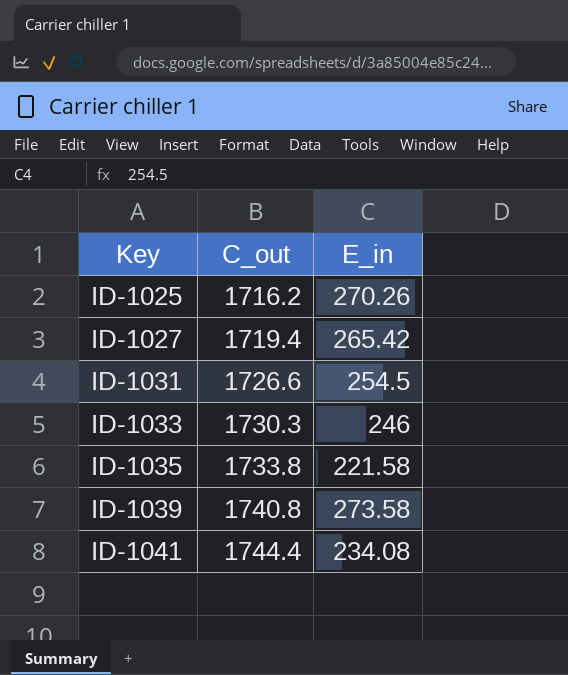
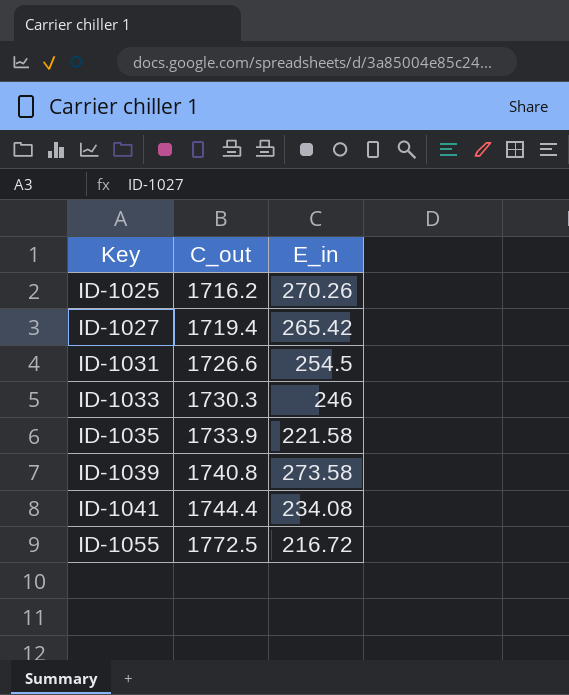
ID-1035 | C_out: 1733.8 -> 1733.9
row ID-1055: none -> 1772.5 | 216.72

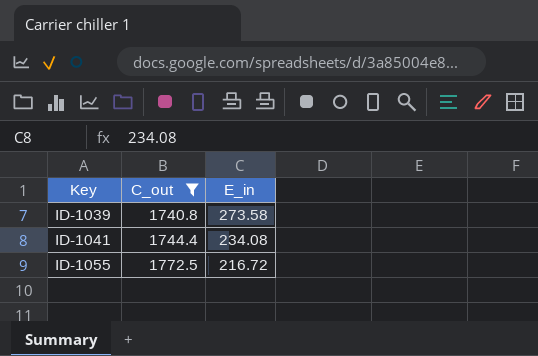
filter: none -> C_out >= 1740.8

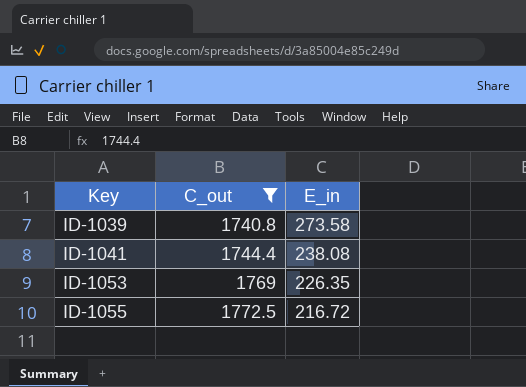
ID-1041 | E_in: 234.08 -> 238.08
row ID-1053: none -> 1769 | 226.35

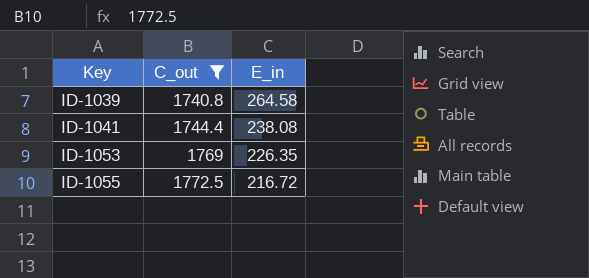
ID-1039 | E_in: 273.58 -> 264.58

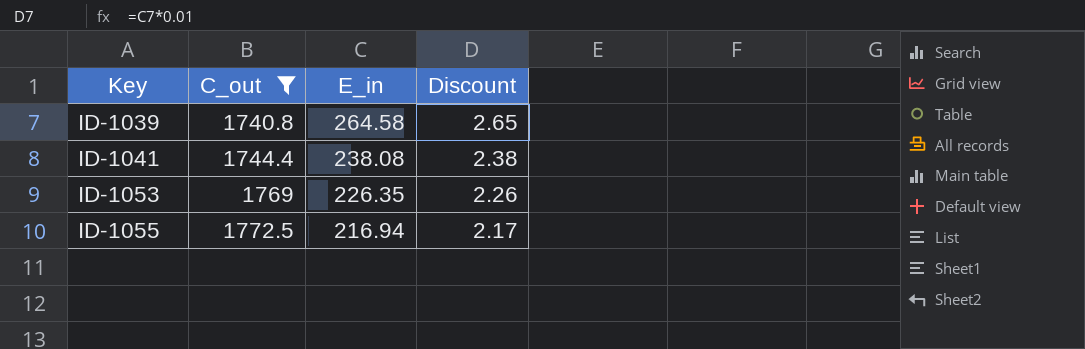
column Discount | formula: none -> [E_in] * 0.01
ID-1055 | E_in: 216.72 -> 216.94

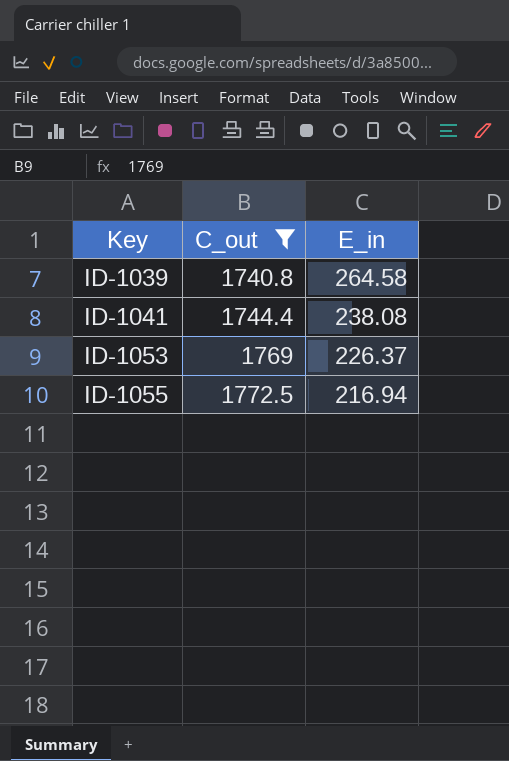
column Discount | formula: [E_in] * 0.01 -> none
ID-1053 | E_in: 226.35 -> 226.37

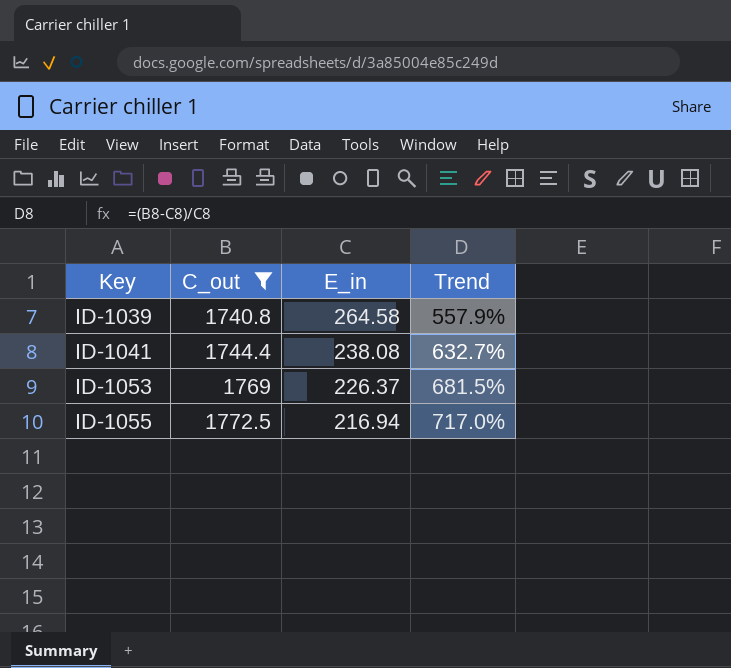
column Trend | formula: none -> ([C_out] - [E_in]) / [E_in]

